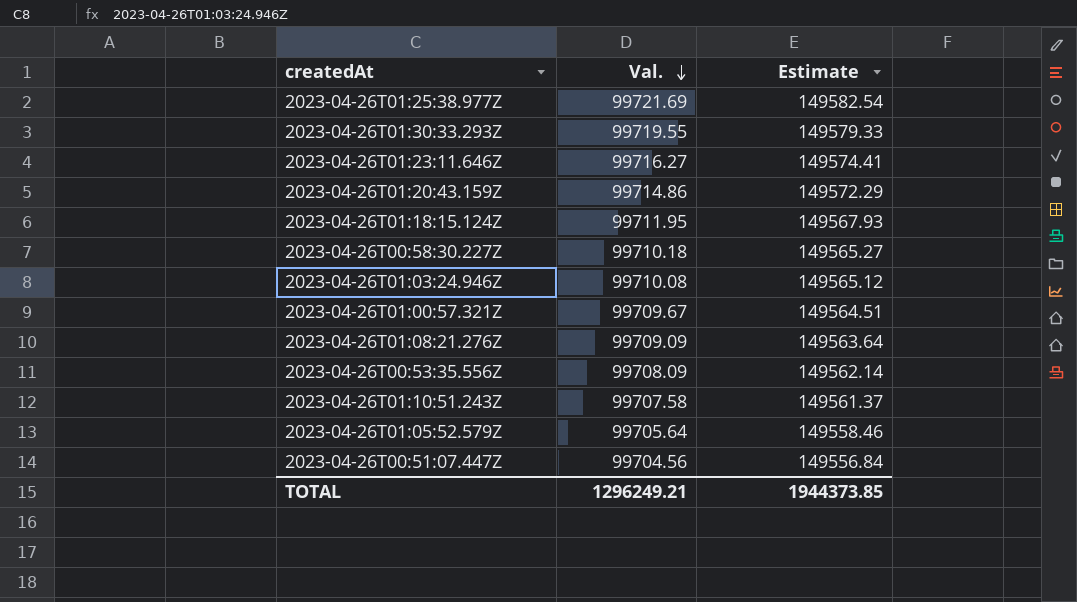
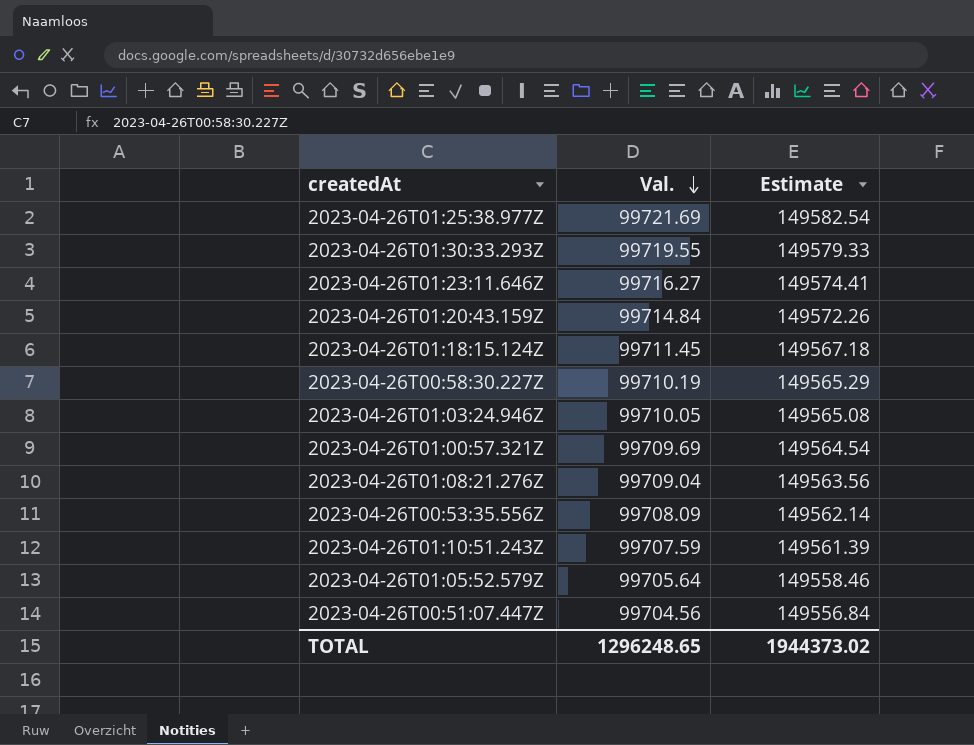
2023-04-26T01:20:43.159Z | Val.: 99714.86 -> 99714.84
2023-04-26T01:20:43.159Z | Estimate: 149572.29 -> 149572.26
2023-04-26T01:18:15.124Z | Val.: 99711.95 -> 99711.45
2023-04-26T01:18:15.124Z | Estimate: 149567.93 -> 149567.18
2023-04-26T00:58:30.227Z | Val.: 99710.18 -> 99710.19
2023-04-26T00:58:30.227Z | Estimate: 149565.27 -> 149565.29
2023-04-26T01:03:24.946Z | Val.: 99710.08 -> 99710.05
2023-04-26T01:03:24.946Z | Estimate: 149565.12 -> 149565.08
2023-04-26T01:00:57.321Z | Val.: 99709.67 -> 99709.69
2023-04-26T01:00:57.321Z | Estimate: 149564.51 -> 149564.54
2023-04-26T01:08:21.276Z | Val.: 99709.09 -> 99709.04
2023-04-26T01:08:21.276Z | Estimate: 149563.64 -> 149563.56
2023-04-26T01:10:51.243Z | Val.: 99707.58 -> 99707.59
2023-04-26T01:10:51.243Z | Estimate: 149561.37 -> 149561.39
TOTAL | Val.: 1296249.21 -> 1296248.65
TOTAL | Estimate: 1944373.85 -> 1944373.02

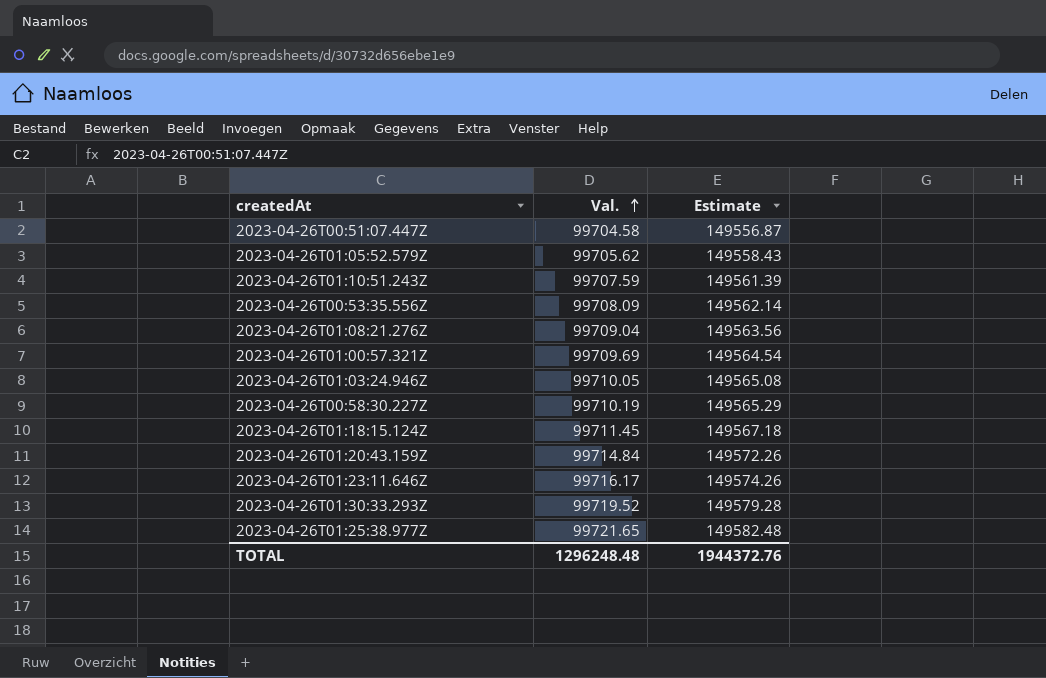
row order: Val. descending -> Val. ascending
2023-04-26T00:51:07.447Z | Val.: 99704.56 -> 99704.58
2023-04-26T00:51:07.447Z | Estimate: 149556.84 -> 149556.87
2023-04-26T01:05:52.579Z | Val.: 99705.64 -> 99705.62
2023-04-26T01:05:52.579Z | Estimate: 149558.46 -> 149558.43
2023-04-26T01:23:11.646Z | Val.: 99716.27 -> 99716.17
2023-04-26T01:23:11.646Z | Estimate: 149574.41 -> 149574.26
2023-04-26T01:30:33.293Z | Val.: 99719.55 -> 99719.52
2023-04-26T01:30:33.293Z | Estimate: 149579.33 -> 149579.28
2023-04-26T01:25:38.977Z | Val.: 99721.69 -> 99721.65
2023-04-26T01:25:38.977Z | Estimate: 149582.54 -> 149582.48
TOTAL | Val.: 1296248.65 -> 1296248.48
TOTAL | Estimate: 1944373.02 -> 1944372.76

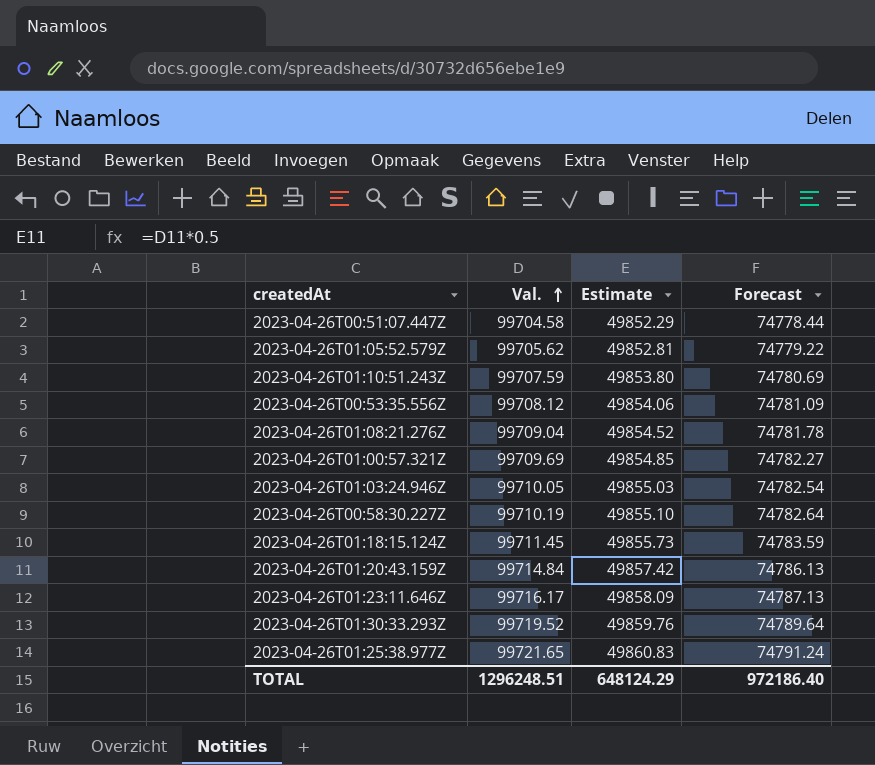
column Estimate | formula: [Val.] * 1.5 -> [Val.] * 0.5
column Forecast | formula: none -> [Val.] * 0.75
2023-04-26T00:53:35.556Z | Val.: 99708.09 -> 99708.12
TOTAL | Val.: 1296248.48 -> 1296248.51
TOTAL | Estimate: 1944372.76 -> 648124.29

